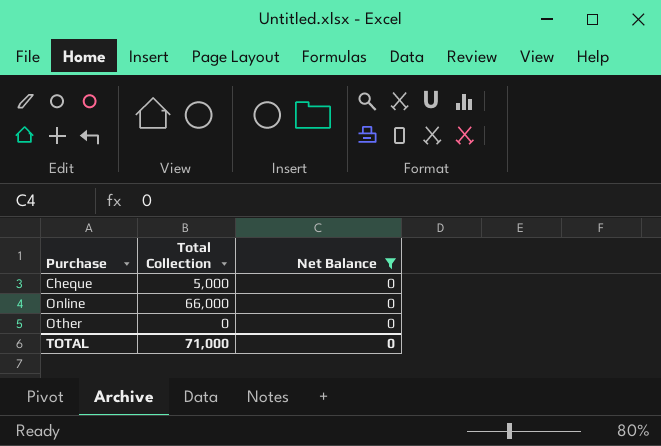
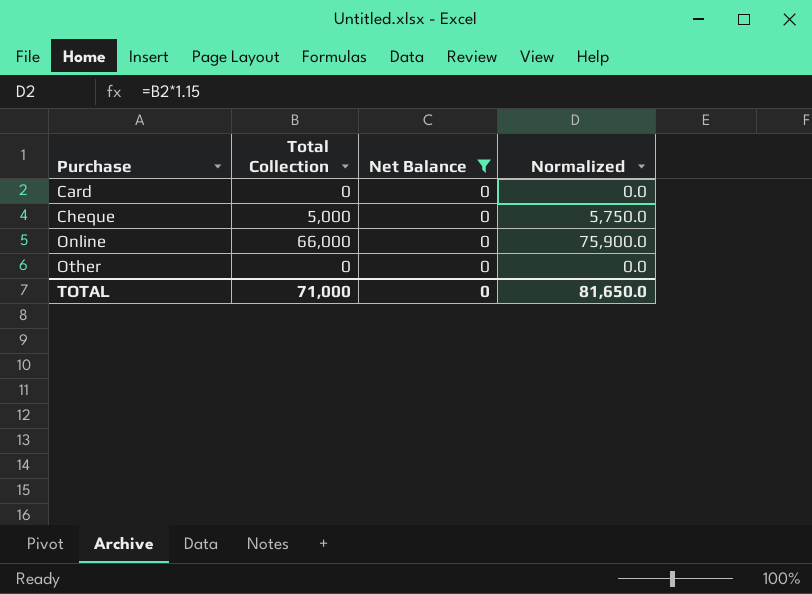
column Normalized | formula: none -> [Total Collection] * 1.15
row Card: none -> 0 | 0 | 0.0

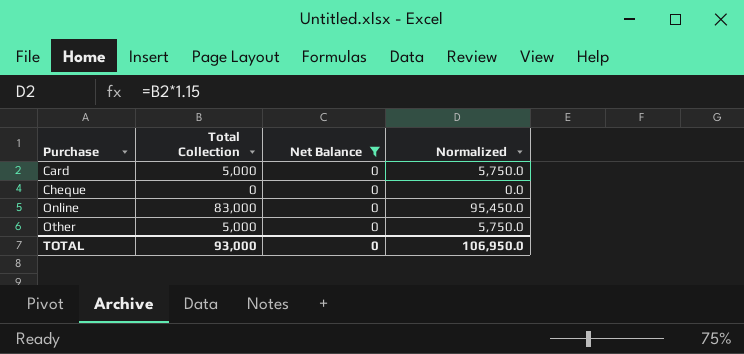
Card | Total Collection: 0 -> 5,000
Card | Normalized: 0.0 -> 5,750.0
Cheque | Total Collection: 5,000 -> 0
Cheque | Normalized: 5,750.0 -> 0.0
Online | Total Collection: 66,000 -> 83,000
Online | Normalized: 75,900.0 -> 95,450.0
Other | Total Collection: 0 -> 5,000
Other | Normalized: 0.0 -> 5,750.0
TOTAL | Total Collection: 71,000 -> 93,000
TOTAL | Normalized: 81,650.0 -> 106,950.0

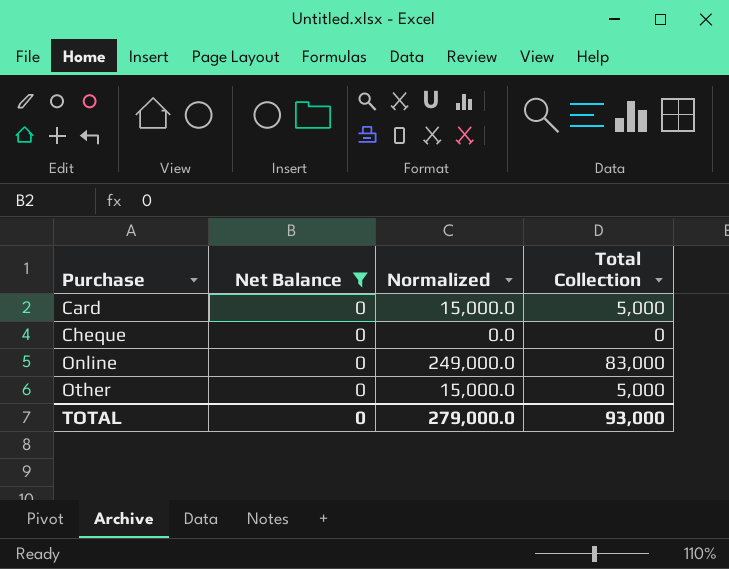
column Normalized | formula: [Total Collection] * 1.15 -> [Total Collection] * 3
column Total Collection | position: 2 -> 4
TOTAL | Normalized: 106,950.0 -> 279,000.0

